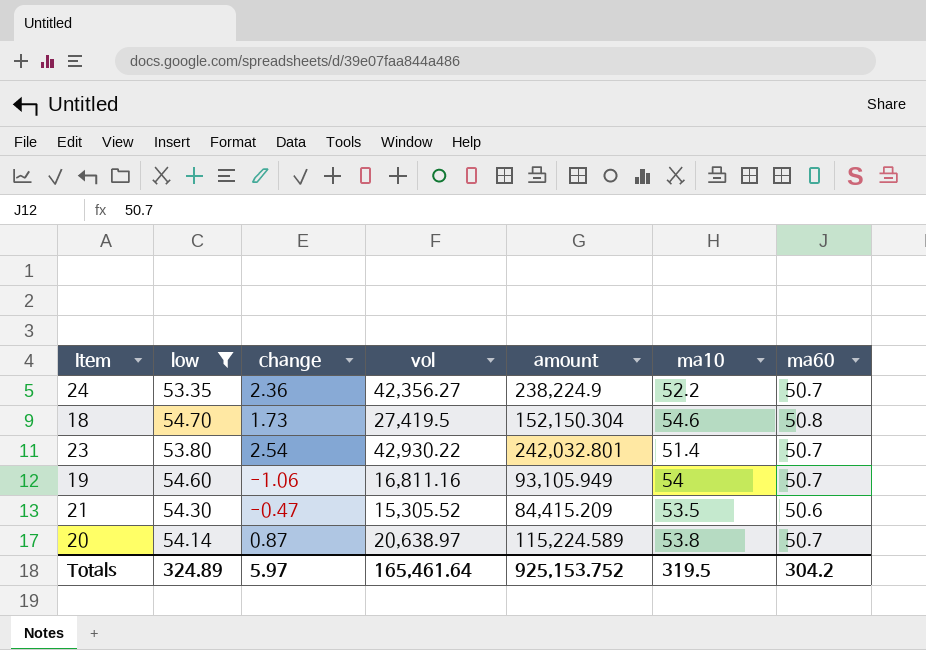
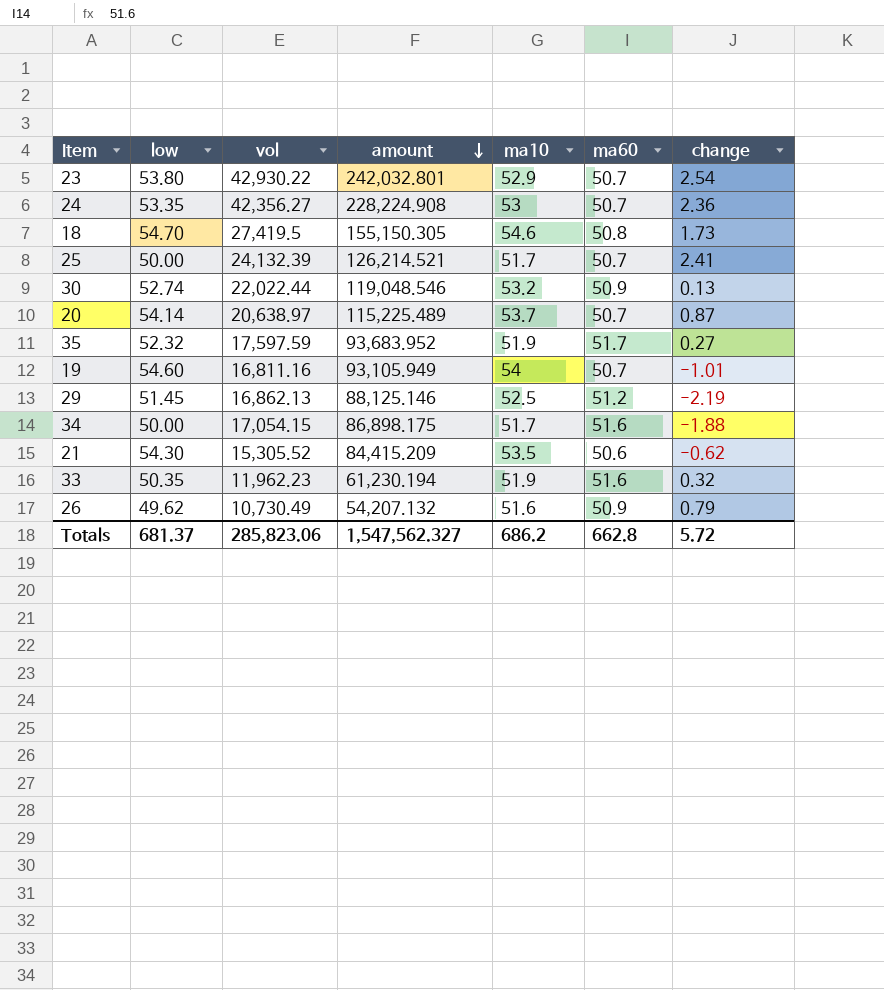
filter: low >= 53.35 -> none
row order: none -> amount descending
column change | position: 3 -> 7
23 | ma10: 51.4 -> 52.9
24 | amount: 238,224.9 -> 228,224.908
24 | ma10: 52.2 -> 53
18 | amount: 152,150.304 -> 155,150.305
20 | amount: 115,224.589 -> 115,225.489
20 | ma10: 53.8 -> 53.7
19 | change: -1.06 -> -1.01
21 | change: -0.47 -> -0.62
Totals | low: 324.89 -> 681.37
Totals | vol: 165,461.64 -> 285,823.06
Totals | amount: 925,153.752 -> 1,547,562.327
Totals | ma10: 319.5 -> 686.2
Totals | ma60: 304.2 -> 662.8
Totals | change: 5.97 -> 5.72

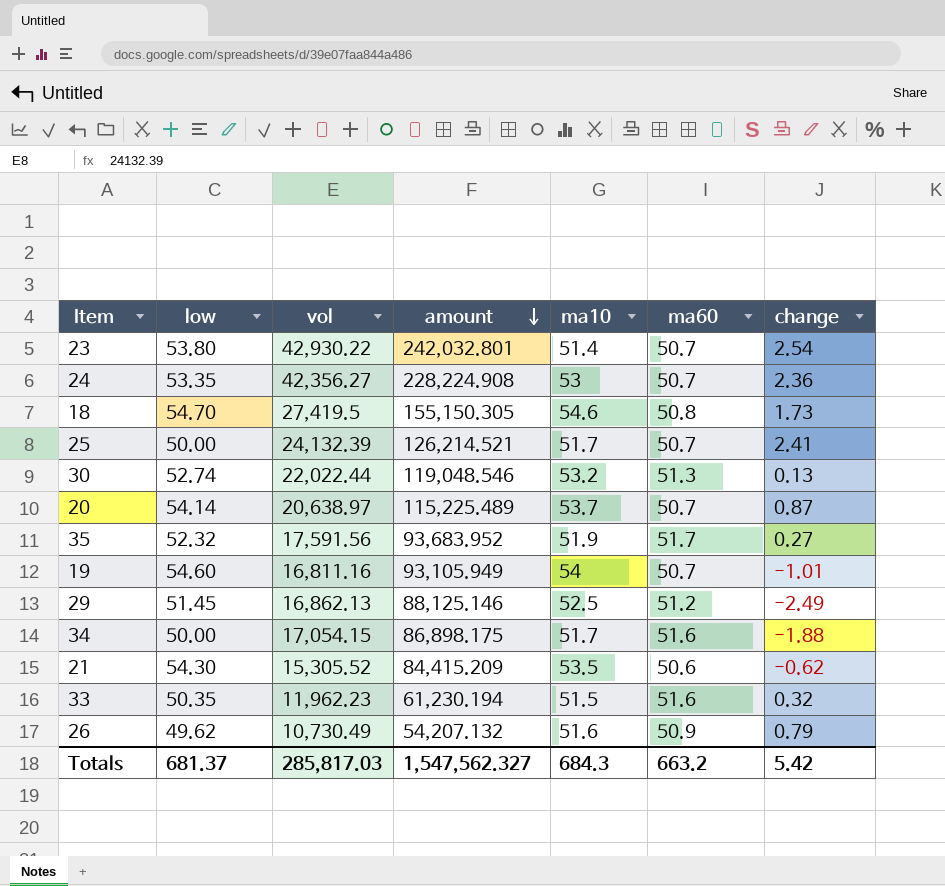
23 | ma10: 52.9 -> 51.4
30 | ma60: 50.9 -> 51.3
35 | vol: 17,597.59 -> 17,591.56
29 | change: -2.19 -> -2.49
33 | ma10: 51.9 -> 51.5
Totals | vol: 285,823.06 -> 285,817.03
Totals | ma10: 686.2 -> 684.3
Totals | ma60: 662.8 -> 663.2
Totals | change: 5.72 -> 5.42

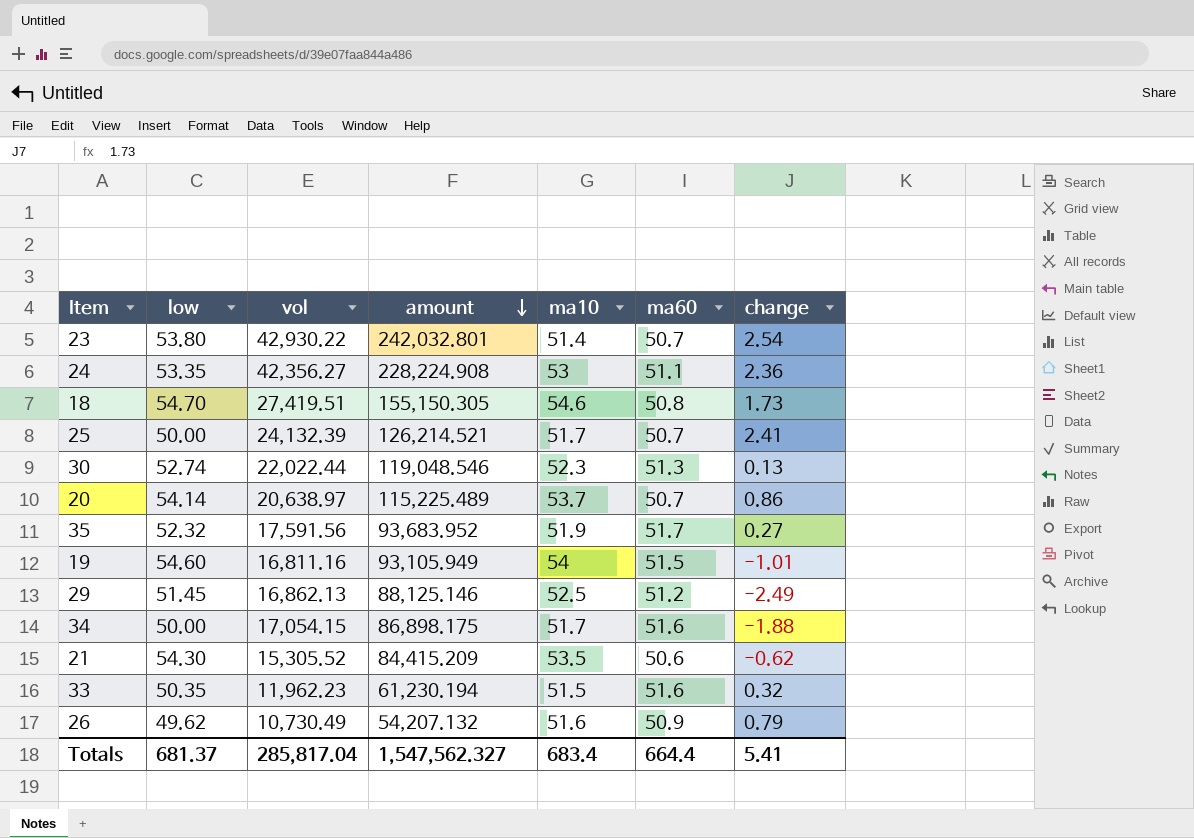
24 | ma60: 50.7 -> 51.1
18 | vol: 27,419.5 -> 27,419.51
30 | ma10: 53.2 -> 52.3
20 | change: 0.87 -> 0.86
19 | ma60: 50.7 -> 51.5
Totals | vol: 285,817.03 -> 285,817.04
Totals | ma10: 684.3 -> 683.4
Totals | ma60: 663.2 -> 664.4
Totals | change: 5.42 -> 5.41

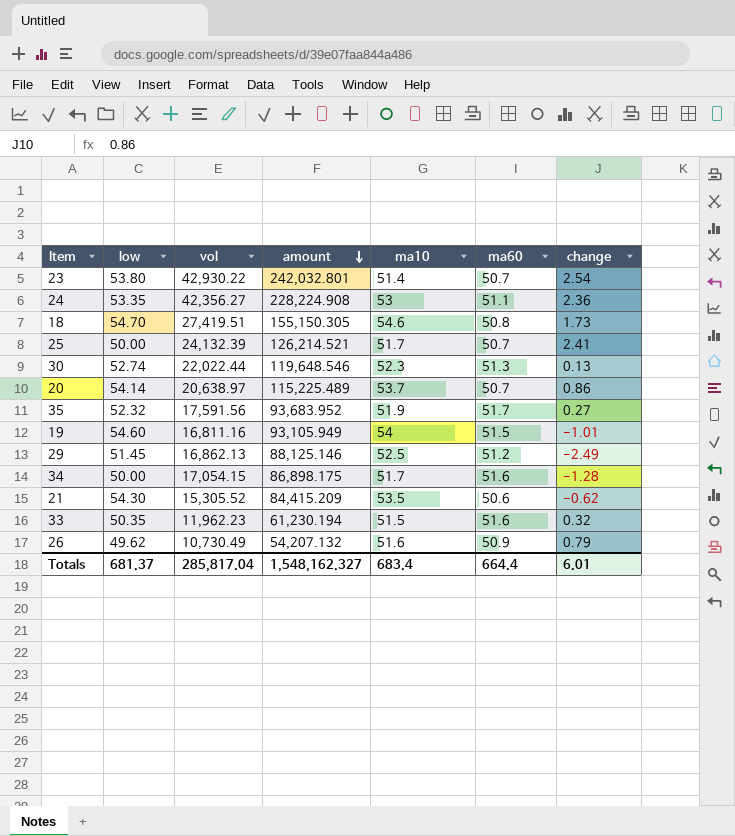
30 | amount: 119,048.546 -> 119,648.546
34 | change: -1.88 -> -1.28
Totals | amount: 1,547,562.327 -> 1,548,162.327
Totals | change: 5.41 -> 6.01

